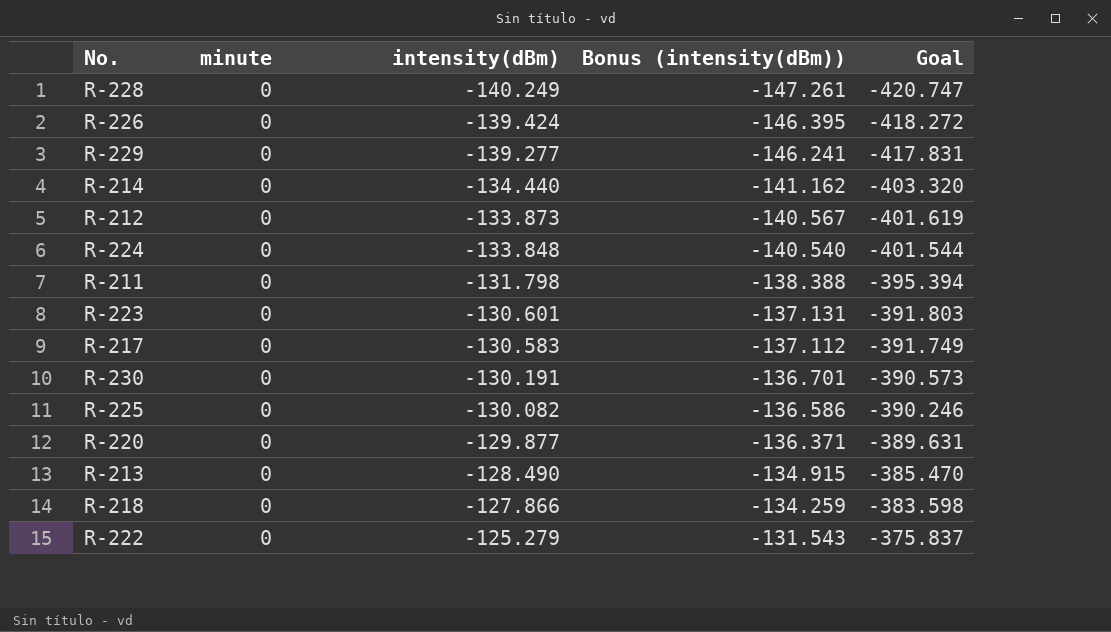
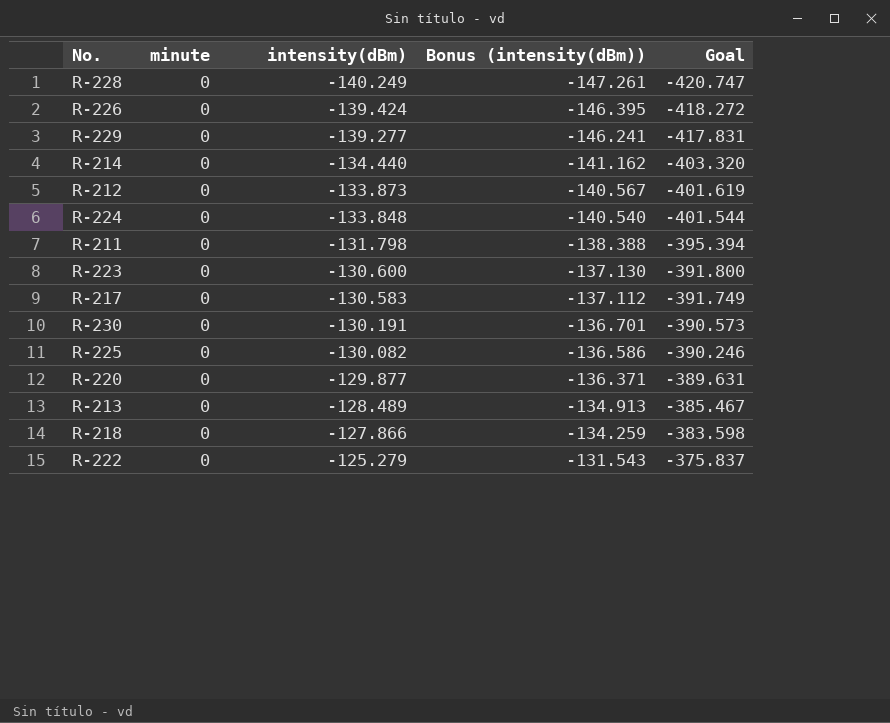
R-223 | intensity(dBm): -130.601 -> -130.600
R-223 | Bonus (intensity(dBm)): -137.131 -> -137.130
R-223 | Goal: -391.803 -> -391.800
R-213 | intensity(dBm): -128.490 -> -128.489
R-213 | Bonus (intensity(dBm)): -134.915 -> -134.913
R-213 | Goal: -385.470 -> -385.467

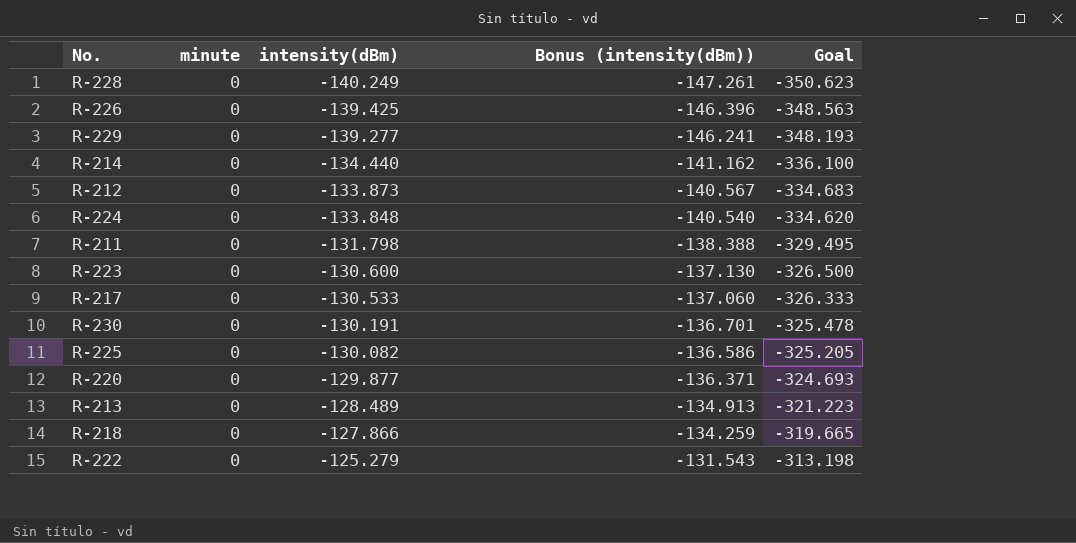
column Goal | formula: [intensity(dBm)] * 3 -> [intensity(dBm)] * 2.5
R-226 | intensity(dBm): -139.424 -> -139.425
R-226 | Bonus (intensity(dBm)): -146.395 -> -146.396
R-217 | intensity(dBm): -130.583 -> -130.533
R-217 | Bonus (intensity(dBm)): -137.112 -> -137.060

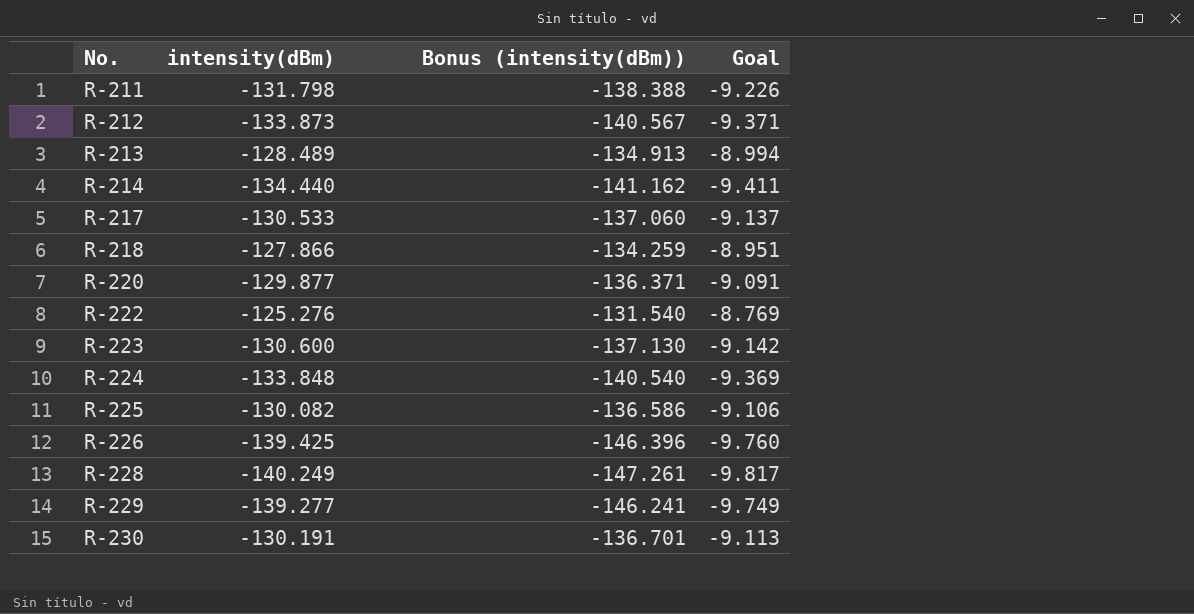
row order: intensity(dBm) ascending -> No. ascending
column minute | position: 2 -> none
column Goal | formula: [intensity(dBm)] * 2.5 -> [intensity(dBm)] * 0.07
R-222 | intensity(dBm): -125.279 -> -125.276
R-222 | Bonus (intensity(dBm)): -131.543 -> -131.540

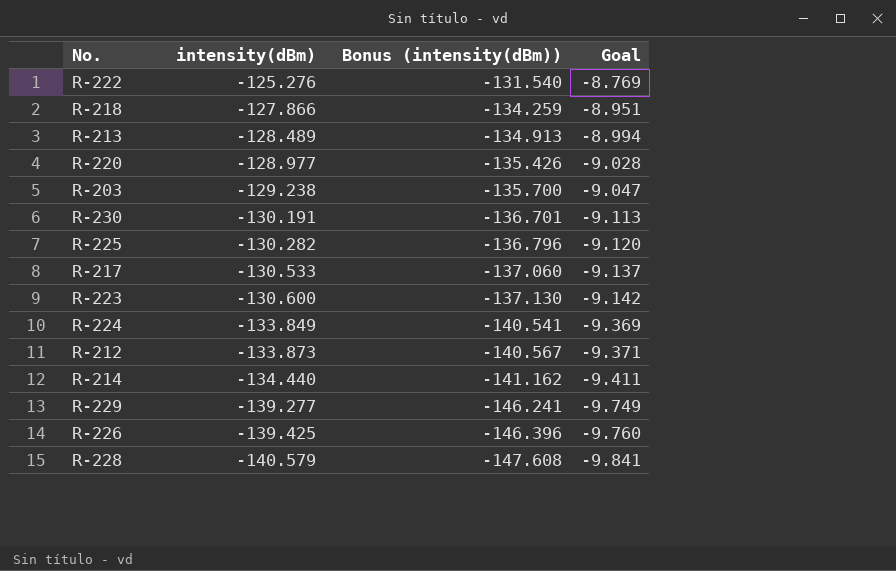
row order: No. ascending -> intensity(dBm) descending
row R-211: -131.798 | -138.388 | -9.226 -> none
R-220 | intensity(dBm): -129.877 -> -128.977
R-220 | Bonus (intensity(dBm)): -136.371 -> -135.426
R-220 | Goal: -9.091 -> -9.028
row R-203: none -> -129.238 | -135.700 | -9.047
R-225 | intensity(dBm): -130.082 -> -130.282
R-225 | Bonus (intensity(dBm)): -136.586 -> -136.796
R-225 | Goal: -9.106 -> -9.120
R-224 | intensity(dBm): -133.848 -> -133.849
R-224 | Bonus (intensity(dBm)): -140.540 -> -140.541
R-228 | intensity(dBm): -140.249 -> -140.579
R-228 | Bonus (intensity(dBm)): -147.261 -> -147.608
R-228 | Goal: -9.817 -> -9.841

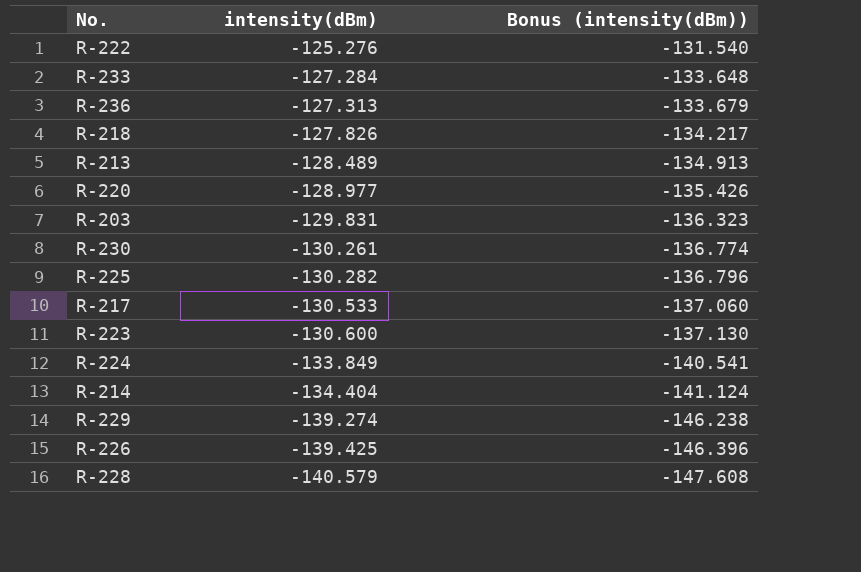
column Goal | formula: [intensity(dBm)] * 0.07 -> none
row R-212: -133.873 | -140.567 | -9.371 -> none
row R-233: none -> -127.284 | -133.648
row R-236: none -> -127.313 | -133.679
R-218 | intensity(dBm): -127.866 -> -127.826
R-218 | Bonus (intensity(dBm)): -134.259 -> -134.217
R-203 | intensity(dBm): -129.238 -> -129.831
R-203 | Bonus (intensity(dBm)): -135.700 -> -136.323
R-230 | intensity(dBm): -130.191 -> -130.261
R-230 | Bonus (intensity(dBm)): -136.701 -> -136.774
R-214 | intensity(dBm): -134.440 -> -134.404
R-214 | Bonus (intensity(dBm)): -141.162 -> -141.124
R-229 | intensity(dBm): -139.277 -> -139.274
R-229 | Bonus (intensity(dBm)): -146.241 -> -146.238

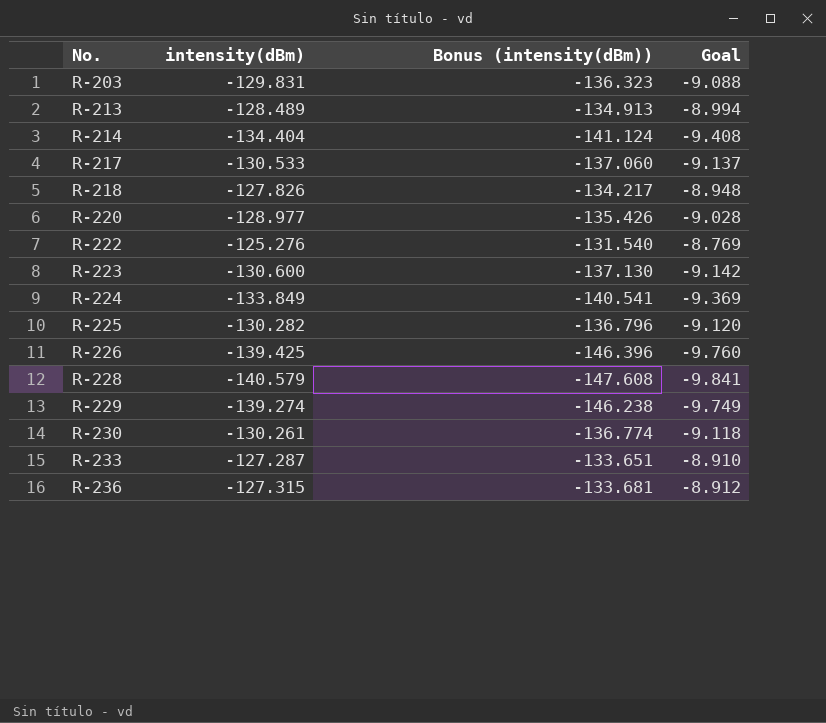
row order: intensity(dBm) descending -> No. ascending
column Goal | formula: none -> [intensity(dBm)] * 0.07
R-233 | intensity(dBm): -127.284 -> -127.287
R-233 | Bonus (intensity(dBm)): -133.648 -> -133.651
R-236 | intensity(dBm): -127.313 -> -127.315
R-236 | Bonus (intensity(dBm)): -133.679 -> -133.681

